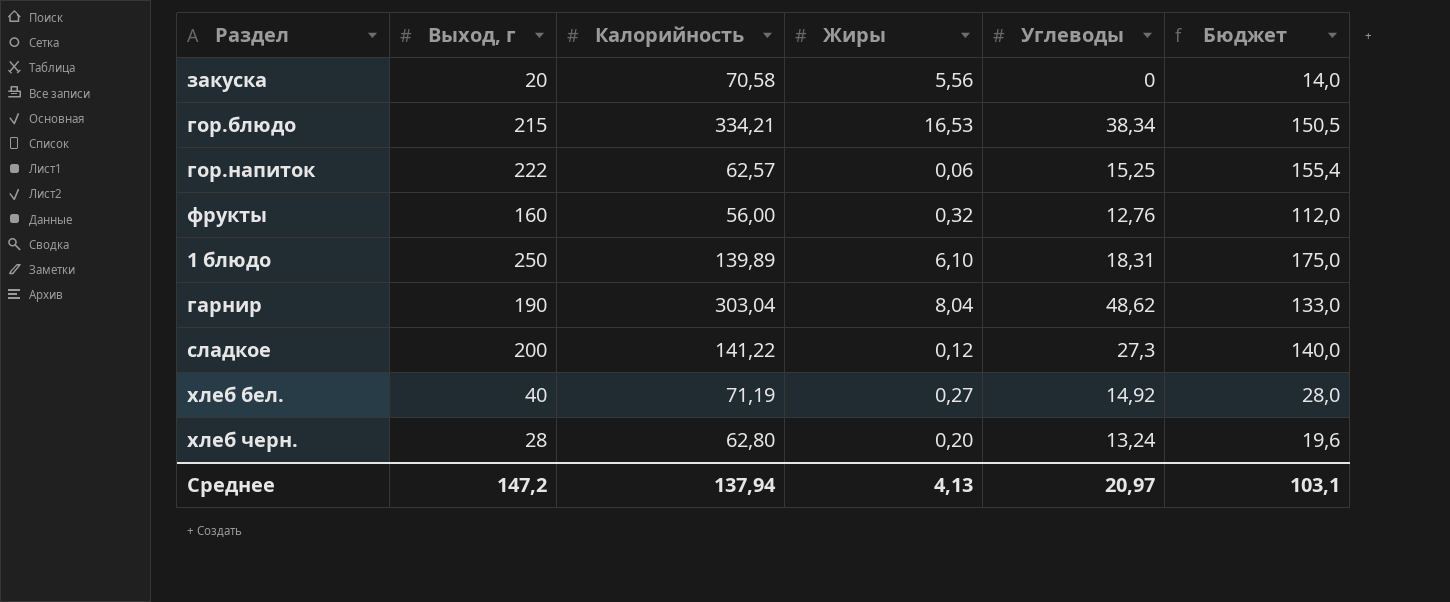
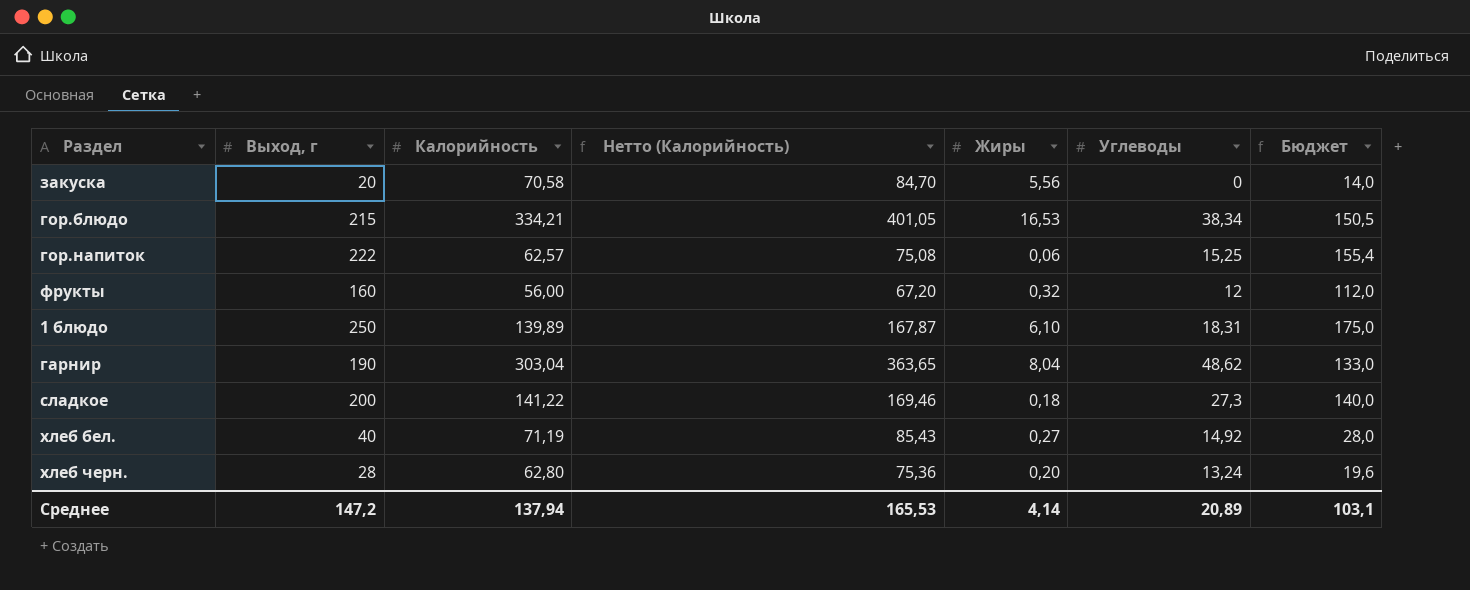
column Нетто (Калорийность) | formula: none -> [Калорийность] * 1,2
фрукты | Углеводы: 12,76 -> 12
сладкое | Жиры: 0,12 -> 0,18
Среднее | Жиры: 4,13 -> 4,14
Среднее | Углеводы: 20,97 -> 20,89

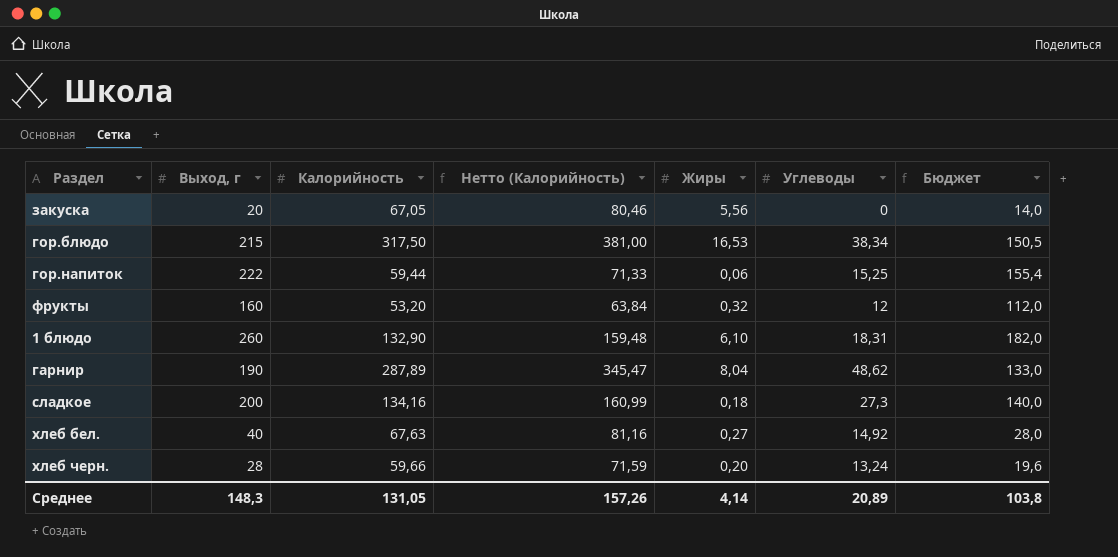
закуска | Калорийность: 70,58 -> 67,05
закуска | Нетто (Калорийность): 84,70 -> 80,46
гор.блюдо | Калорийность: 334,21 -> 317,50
гор.блюдо | Нетто (Калорийность): 401,05 -> 381,00
гор.напиток | Калорийность: 62,57 -> 59,44
гор.напиток | Нетто (Калорийность): 75,08 -> 71,33
фрукты | Калорийность: 56,00 -> 53,20
фрукты | Нетто (Калорийность): 67,20 -> 63,84
1 блюдо | Выход, г: 250 -> 260
1 блюдо | Калорийность: 139,89 -> 132,90
1 блюдо | Нетто (Калорийность): 167,87 -> 159,48
1 блюдо | Бюджет: 175,0 -> 182,0
гарнир | Калорийность: 303,04 -> 287,89
гарнир | Нетто (Калорийность): 363,65 -> 345,47
сладкое | Калорийность: 141,22 -> 134,16
сладкое | Нетто (Калорийность): 169,46 -> 160,99
хлеб бел. | Калорийность: 71,19 -> 67,63
хлеб бел. | Нетто (Калорийность): 85,43 -> 81,16
хлеб черн. | Калорийность: 62,80 -> 59,66
хлеб черн. | Нетто (Калорийность): 75,36 -> 71,59
Среднее | Выход, г: 147,2 -> 148,3
Среднее | Калорийность: 137,94 -> 131,05
Среднее | Нетто (Калорийность): 165,53 -> 157,26
Среднее | Бюджет: 103,1 -> 103,8

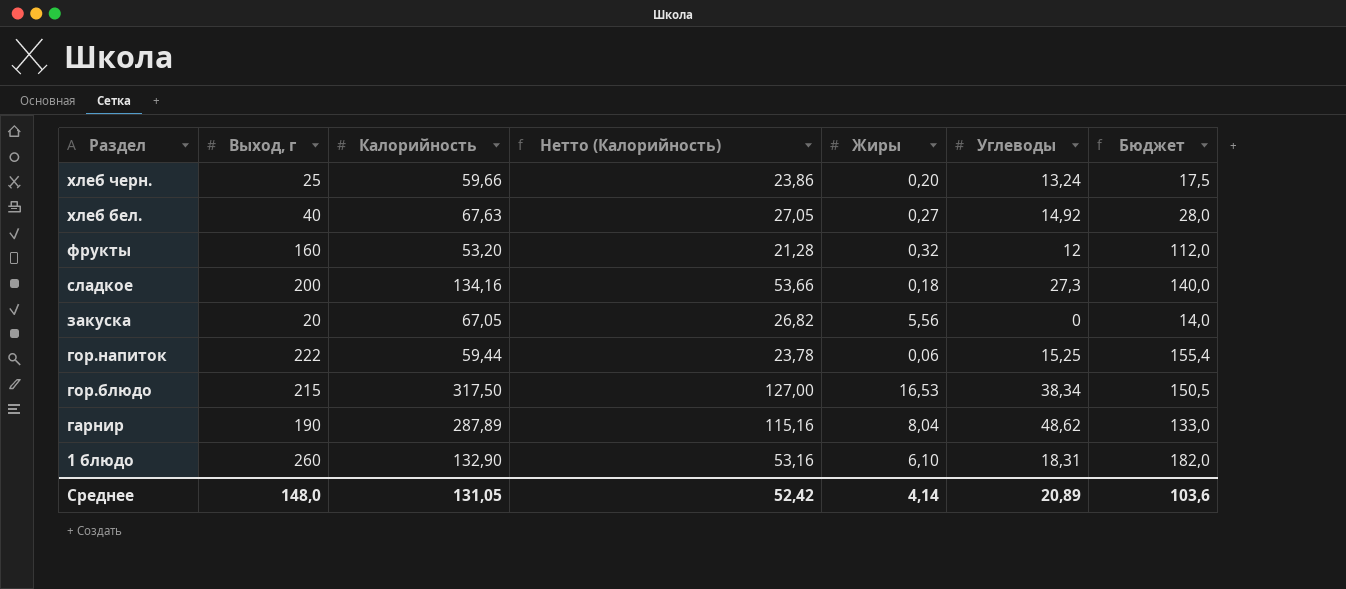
row order: none -> Раздел descending
column Нетто (Калорийность) | formula: [Калорийность] * 1,2 -> [Калорийность] * 0,4
хлеб черн. | Выход, г: 28 -> 25
хлеб черн. | Бюджет: 19,6 -> 17,5
Среднее | Выход, г: 148,3 -> 148,0
Среднее | Нетто (Калорийность): 157,26 -> 52,42
Среднее | Бюджет: 103,8 -> 103,6

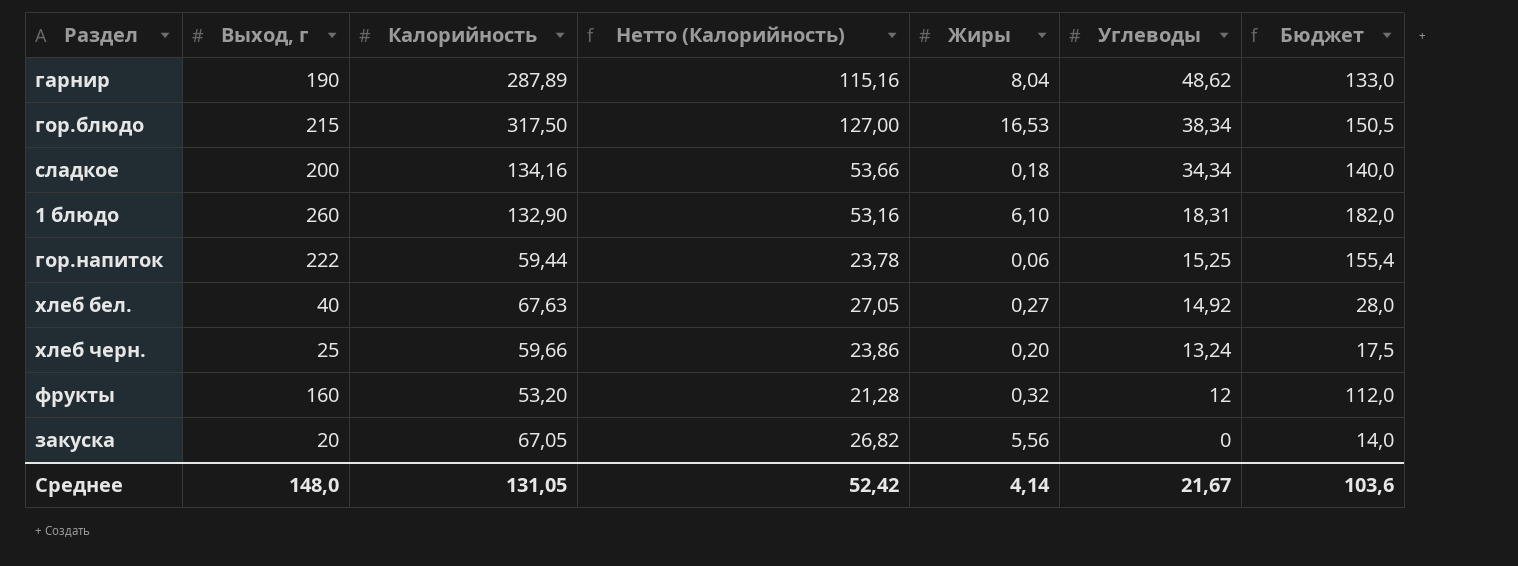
row order: Раздел descending -> Углеводы descending
сладкое | Углеводы: 27,3 -> 34,34
Среднее | Углеводы: 20,89 -> 21,67

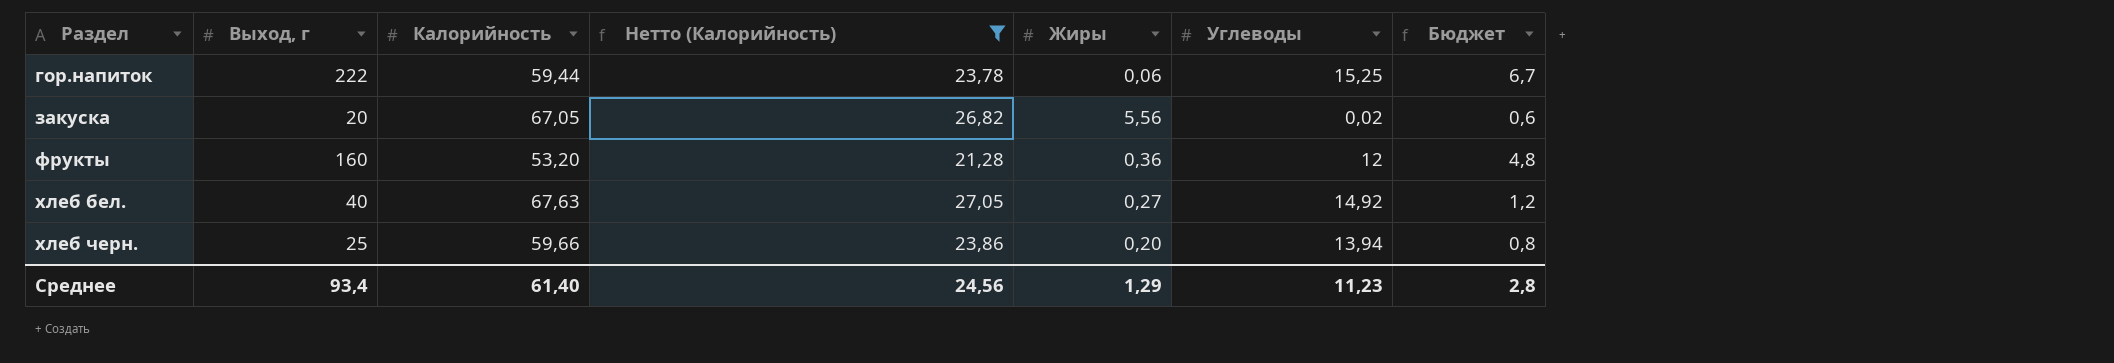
filter: none -> Нетто (Калорийность) <= 27,05
row order: Углеводы descending -> Раздел ascending
column Бюджет | formula: [Выход, г] * 0,7 -> [Выход, г] * 0,03
закуска | Углеводы: 0 -> 0,02
фрукты | Жиры: 0,32 -> 0,36
хлеб черн. | Углеводы: 13,24 -> 13,94
Среднее | Выход, г: 148,0 -> 93,4
Среднее | Калорийность: 131,05 -> 61,40
Среднее | Нетто (Калорийность): 52,42 -> 24,56
Среднее | Жиры: 4,14 -> 1,29
Среднее | Углеводы: 21,67 -> 11,23
Среднее | Бюджет: 103,6 -> 2,8

